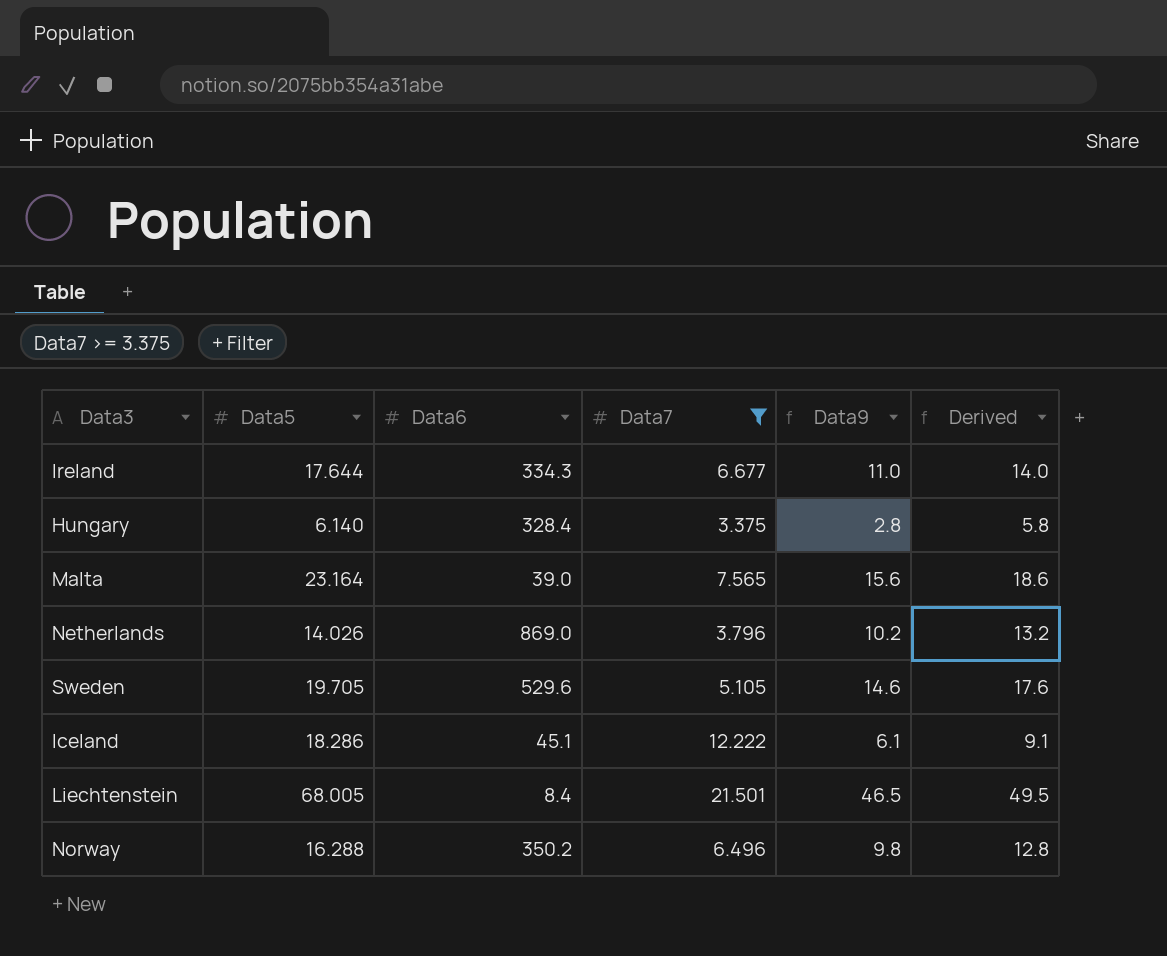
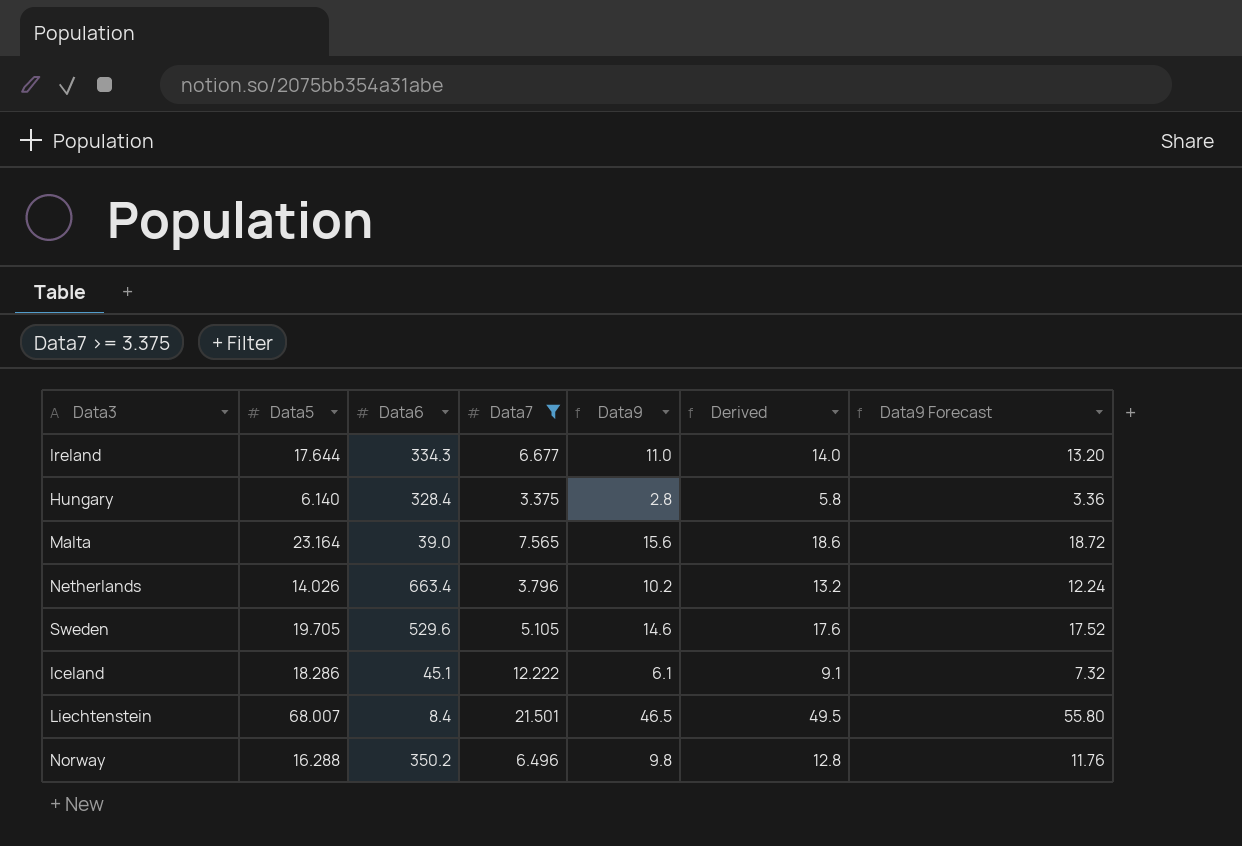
column Data9 Forecast | formula: none -> [Data9] * 1.2
Netherlands | Data6: 869.0 -> 663.4
Liechtenstein | Data5: 68.005 -> 68.007

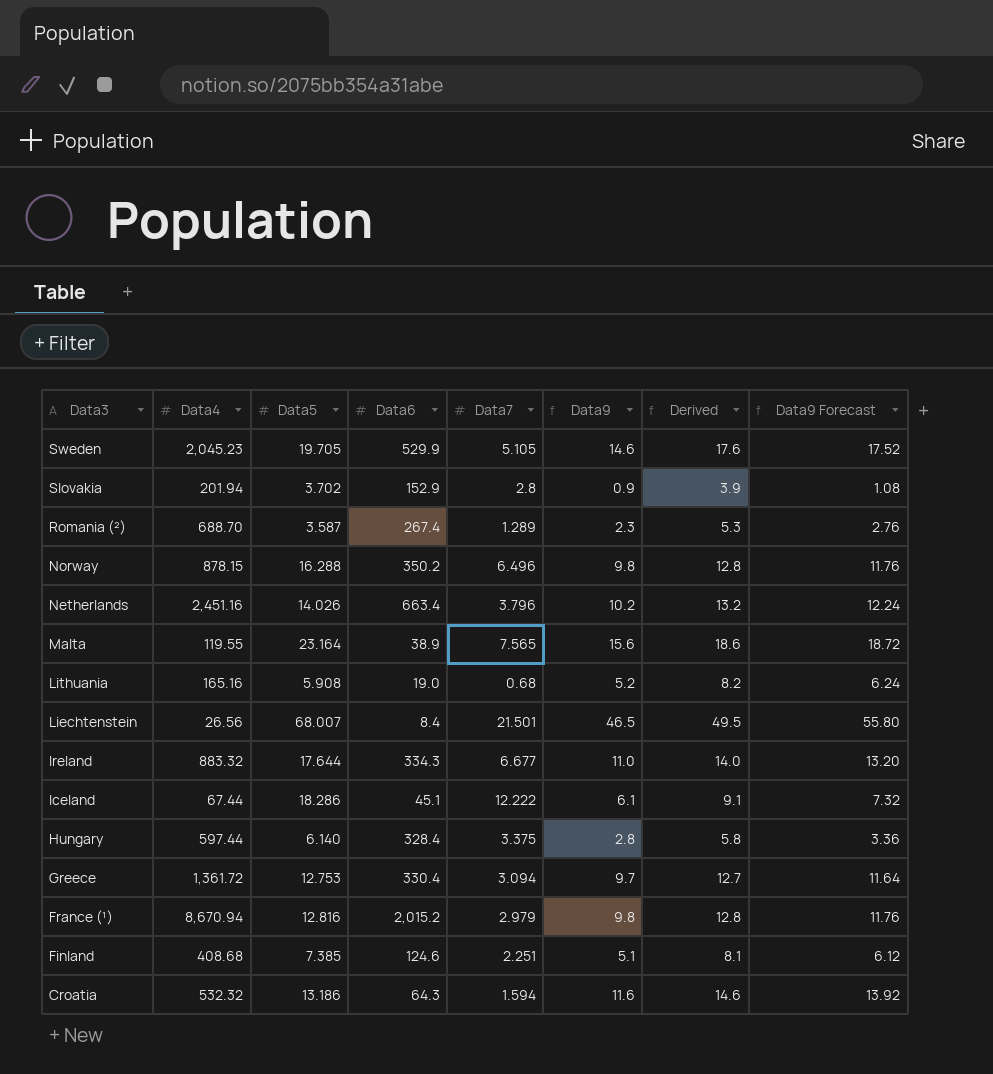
filter: Data7 >= 3.375 -> none
row order: none -> Data3 descending
column Data4 | position: none -> 2
Sweden | Data6: 529.6 -> 529.9
Malta | Data6: 39.0 -> 38.9

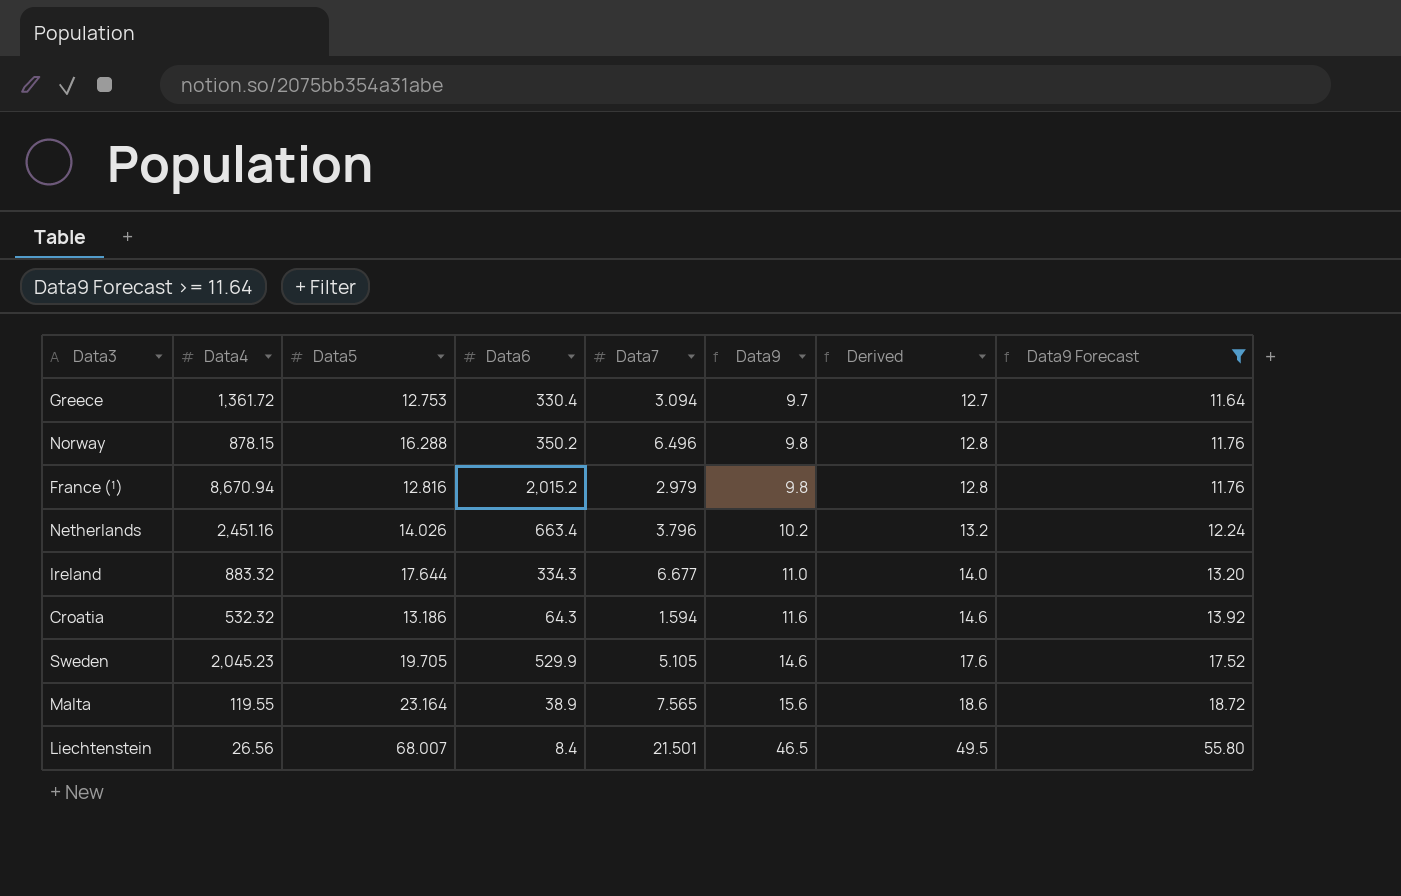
filter: none -> Data9 Forecast >= 11.64
row order: Data3 descending -> Data9 ascending

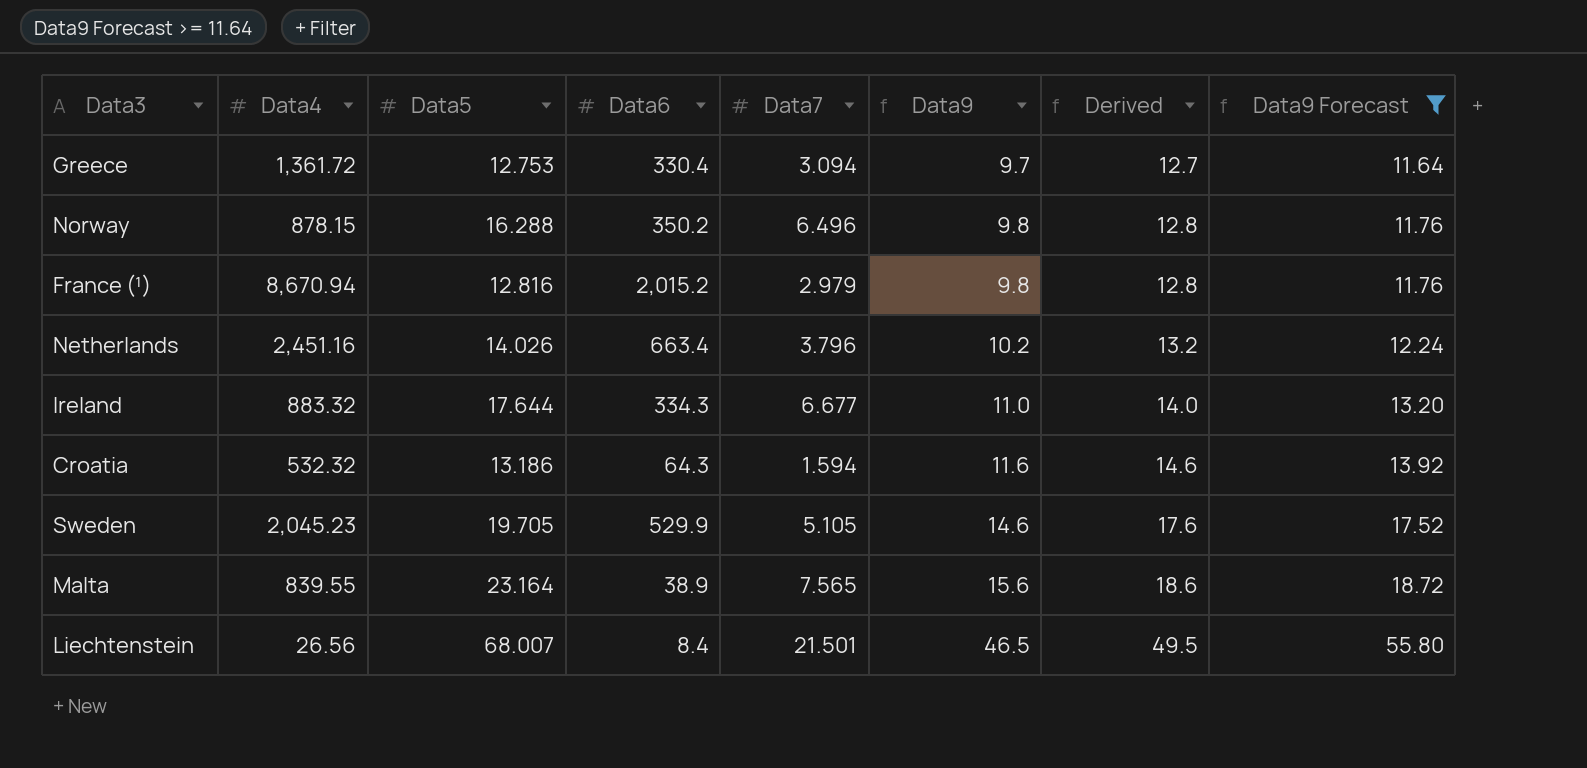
Malta | Data4: 119.55 -> 839.55

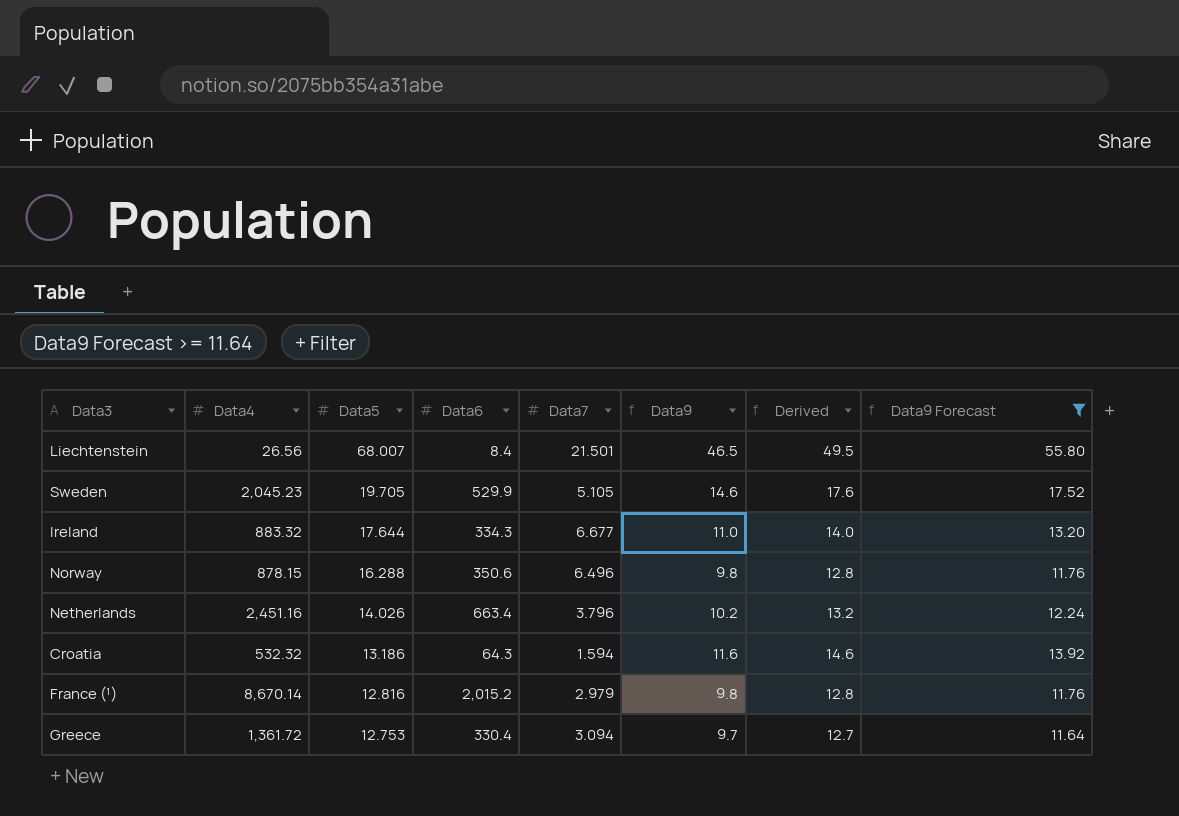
row order: Data9 ascending -> Data5 descending
row Malta: 839.55 | 23.164 | 38.9 | 7.565 | 15.6 | 18.6 | 18.72 -> none
Norway | Data6: 350.2 -> 350.6
France (¹) | Data4: 8,670.94 -> 8,670.14

